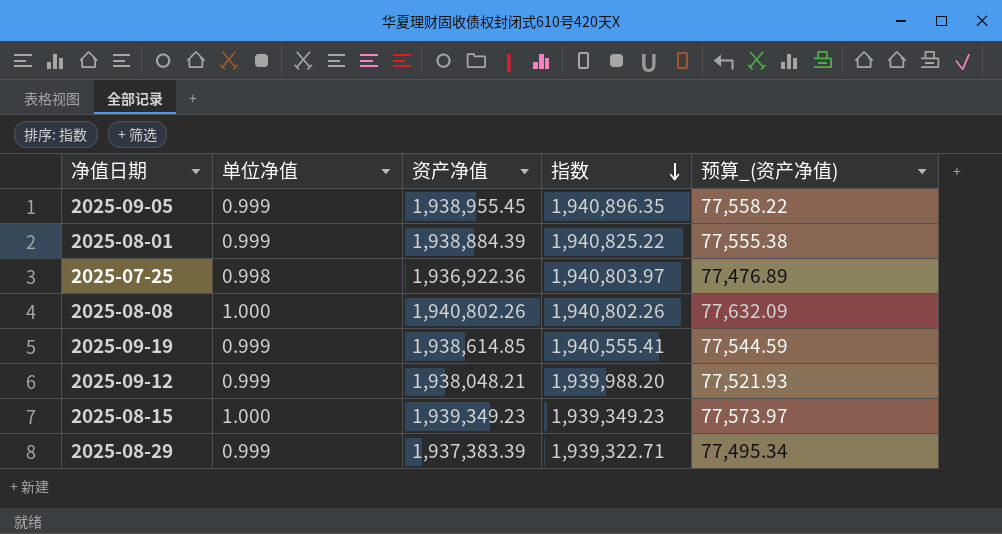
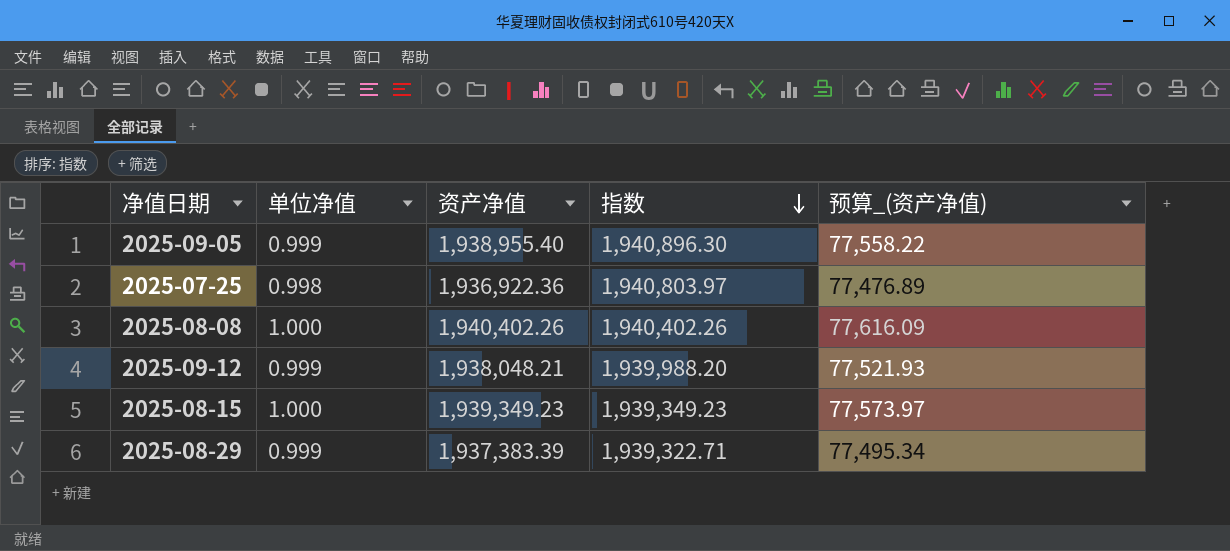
row 2025-08-01: 0.999 | 1,938,884.39 | 1,940,825.22 | 77,555.38 -> none
row 2025-09-19: 0.999 | 1,938,614.85 | 1,940,555.41 | 77,544.59 -> none
2025-09-05 | 资产净值: 1,938,955.45 -> 1,938,955.40
2025-09-05 | 指数: 1,940,896.35 -> 1,940,896.30
2025-08-08 | 资产净值: 1,940,802.26 -> 1,940,402.26
2025-08-08 | 指数: 1,940,802.26 -> 1,940,402.26
2025-08-08 | 预算_(资产净值): 77,632.09 -> 77,616.09

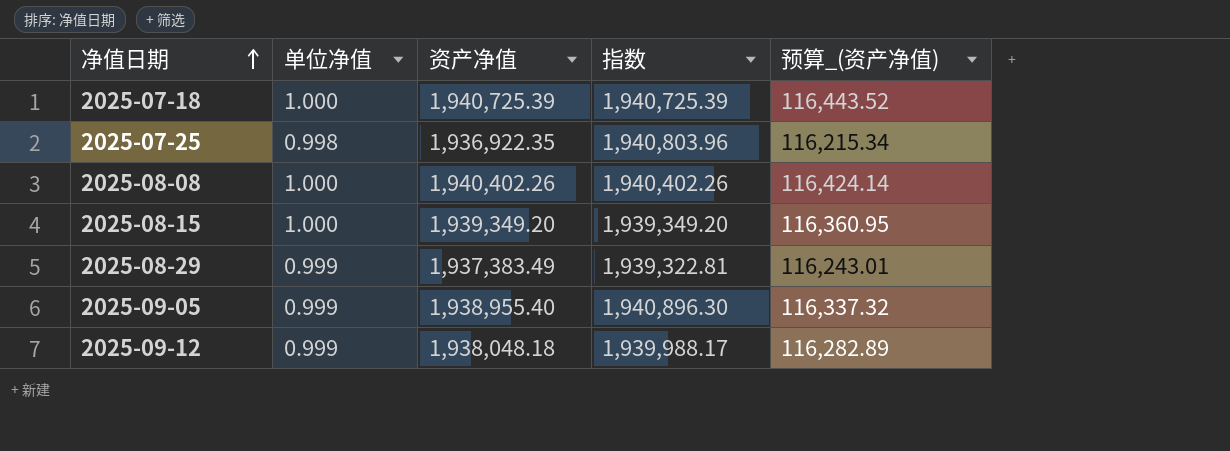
row order: 指数 descending -> 净值日期 ascending
column 预算_(资产净值) | formula: [资产净值] * 0.04 -> [资产净值] * 0.06
row 2025-07-18: none -> 1.000 | 1,940,725.39 | 1,940,725.39 | 116,443.52
2025-07-25 | 资产净值: 1,936,922.36 -> 1,936,922.35
2025-07-25 | 指数: 1,940,803.97 -> 1,940,803.96
2025-08-15 | 资产净值: 1,939,349.23 -> 1,939,349.20
2025-08-15 | 指数: 1,939,349.23 -> 1,939,349.20
2025-08-29 | 资产净值: 1,937,383.39 -> 1,937,383.49
2025-08-29 | 指数: 1,939,322.71 -> 1,939,322.81
2025-09-12 | 资产净值: 1,938,048.21 -> 1,938,048.18
2025-09-12 | 指数: 1,939,988.20 -> 1,939,988.17

